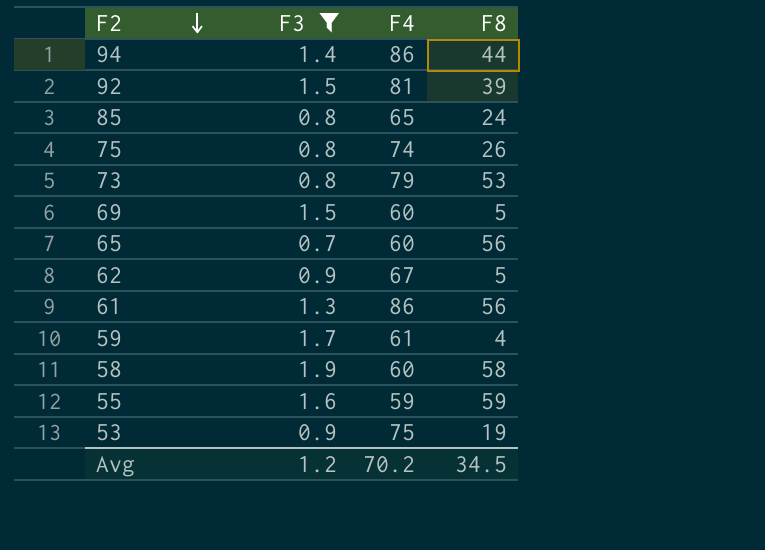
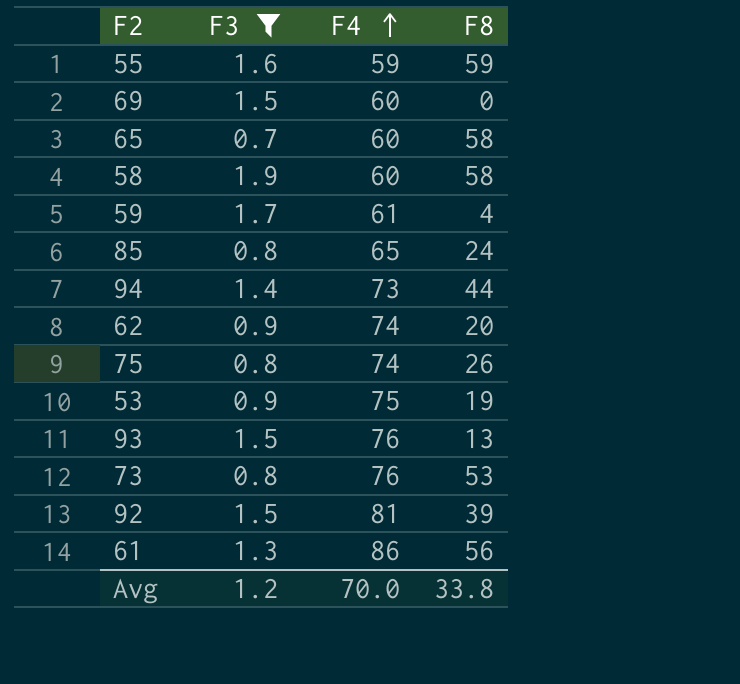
row order: F2 descending -> F4 ascending
69 | F8: 5 -> 0
65 | F8: 56 -> 58
94 | F4: 86 -> 73
62 | F4: 67 -> 74
62 | F8: 5 -> 20
row 93: none -> 1.5 | 76 | 13
73 | F4: 79 -> 76
Avg | F4: 70.2 -> 70.0
Avg | F8: 34.5 -> 33.8

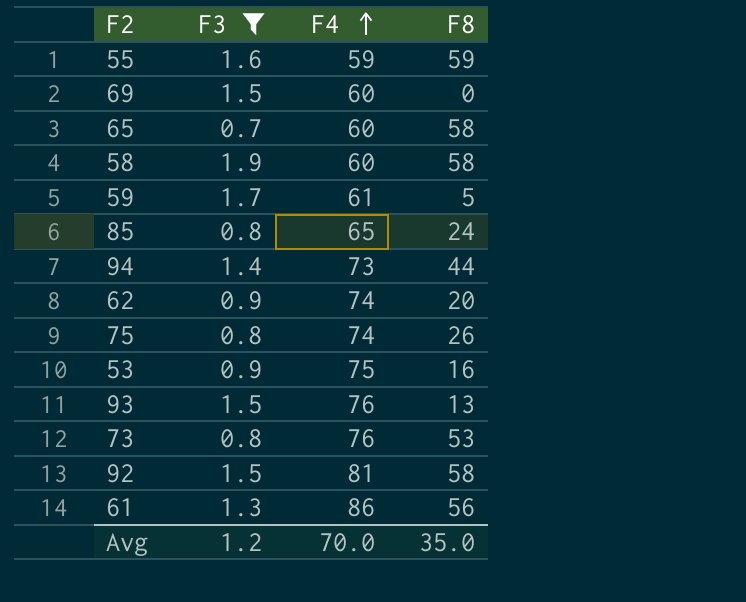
59 | F8: 4 -> 5
53 | F8: 19 -> 16
92 | F8: 39 -> 58
Avg | F8: 33.8 -> 35.0

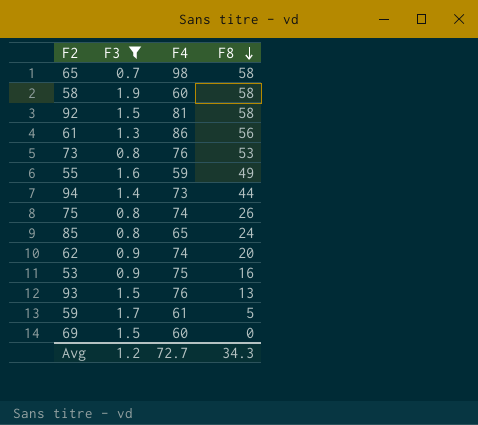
row order: F4 ascending -> F8 descending
65 | F4: 60 -> 98
55 | F8: 59 -> 49
Avg | F4: 70.0 -> 72.7
Avg | F8: 35.0 -> 34.3

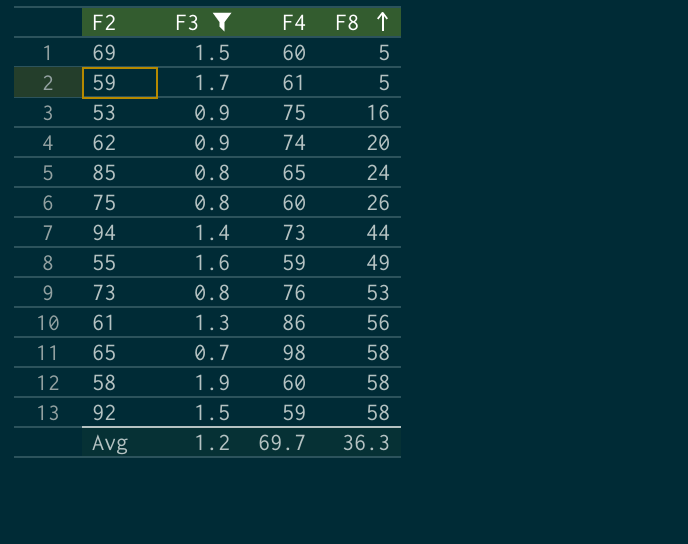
row order: F8 descending -> F8 ascending
row 93: 1.5 | 76 | 13 -> none
69 | F8: 0 -> 5
75 | F4: 74 -> 60
92 | F4: 81 -> 59
Avg | F4: 72.7 -> 69.7
Avg | F8: 34.3 -> 36.3

